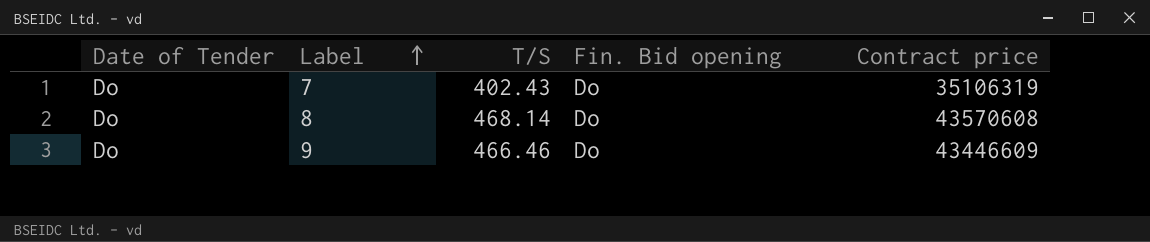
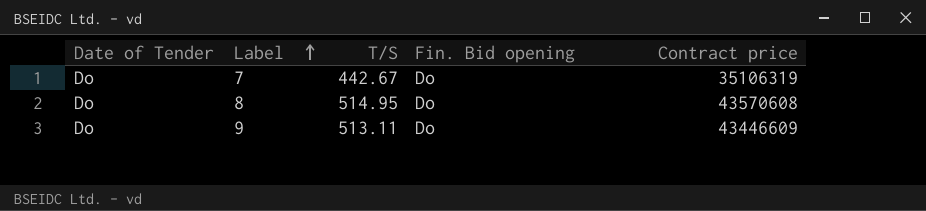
7 | T/S: 402.43 -> 442.67
8 | T/S: 468.14 -> 514.95
9 | T/S: 466.46 -> 513.11

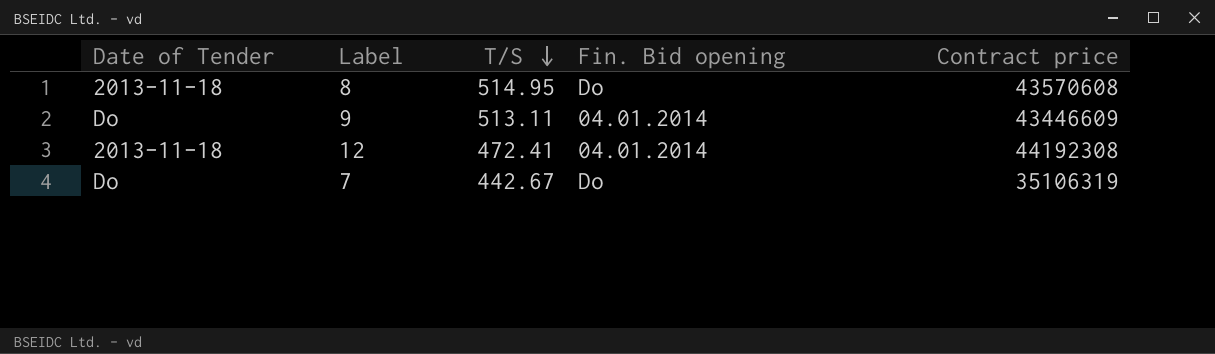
row order: Label ascending -> T/S descending
8 | Date of Tender: Do -> 2013-11-18
9 | Fin. Bid opening: Do -> 04.01.2014
row 12: none -> 2013-11-18 | 472.41 | 04.01.2014 | 44192308

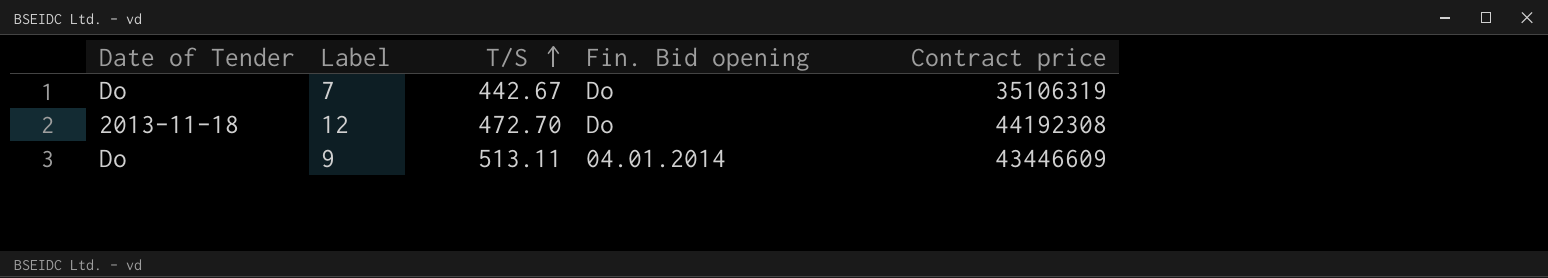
row order: T/S descending -> T/S ascending
row 8: 2013-11-18 | 514.95 | Do | 43570608 -> none
12 | T/S: 472.41 -> 472.70
12 | Fin. Bid opening: 04.01.2014 -> Do

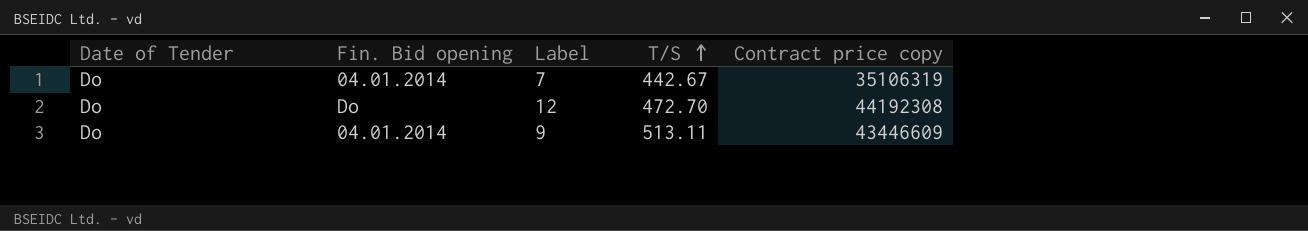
column Fin. Bid opening | position: 4 -> 2
column name: Contract price -> Contract price copy
7 | Fin. Bid opening: Do -> 04.01.2014
12 | Date of Tender: 2013-11-18 -> Do

